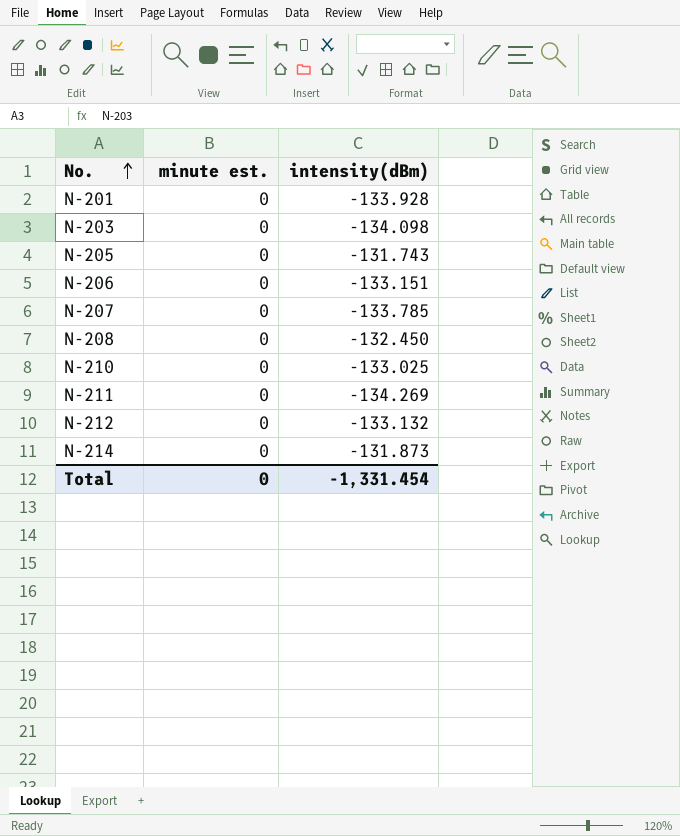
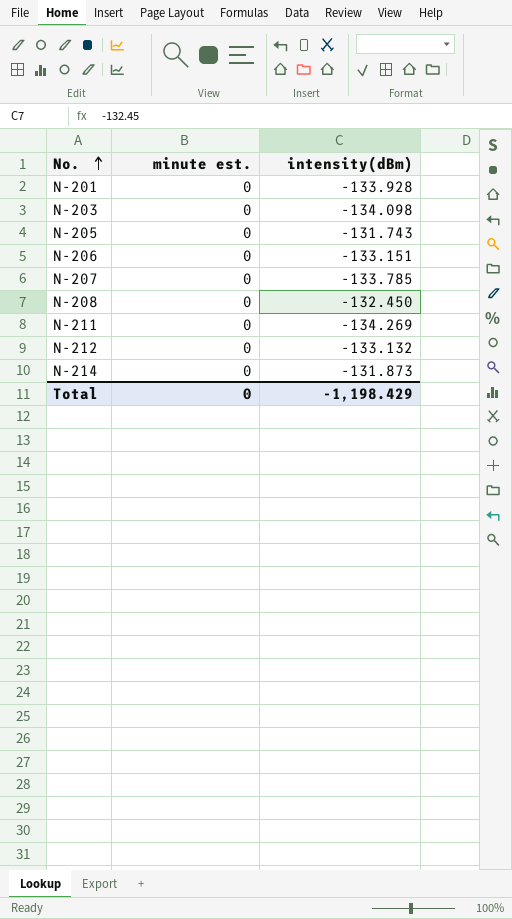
row N-210: 0 | -133.025 -> none
Total | intensity(dBm): -1,331.454 -> -1,198.429

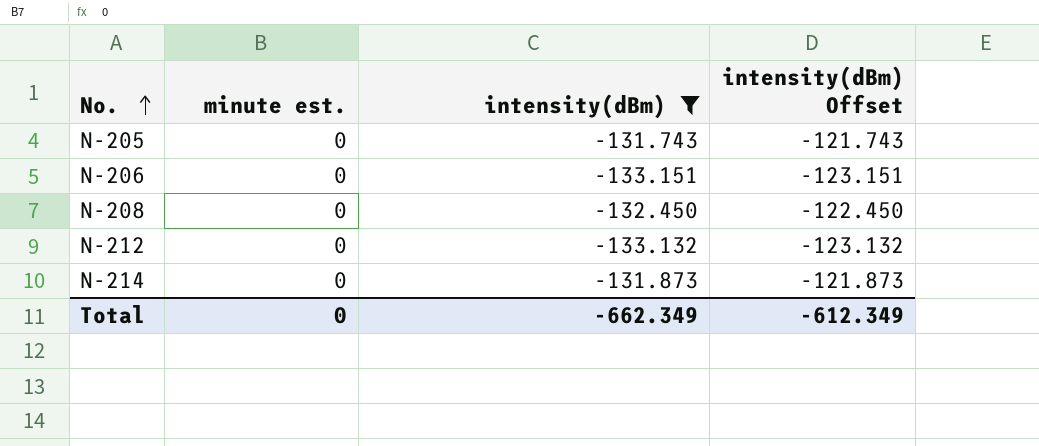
filter: none -> intensity(dBm) >= -133.151
column intensity(dBm) Offset | formula: none -> [intensity(dBm)] + 10
Total | intensity(dBm): -1,198.429 -> -662.349

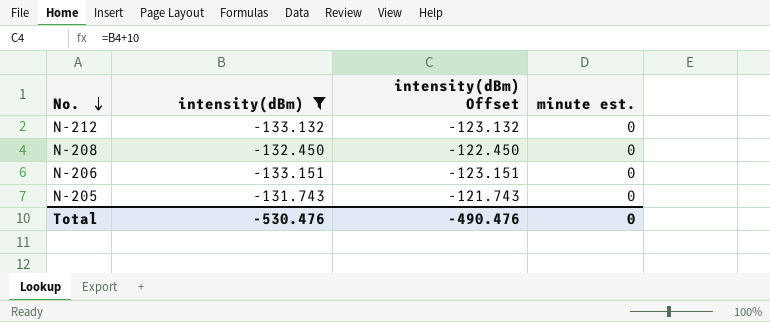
row order: No. ascending -> No. descending
column minute est. | position: 2 -> 4
row N-214: 0 | -131.873 | -121.873 -> none
Total | intensity(dBm): -662.349 -> -530.476
Total | intensity(dBm) Offset: -612.349 -> -490.476

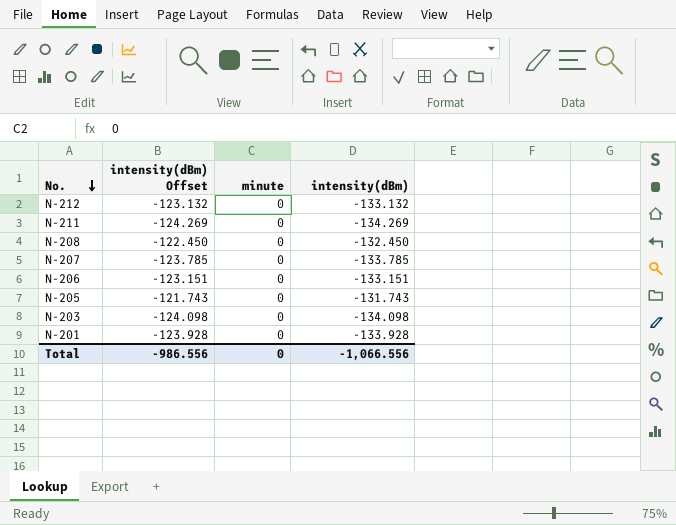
filter: intensity(dBm) >= -133.151 -> none
column name: minute est. -> minute
column intensity(dBm) | position: 2 -> 4
Total | intensity(dBm) Offset: -490.476 -> -986.556
Total | intensity(dBm): -530.476 -> -1,066.556

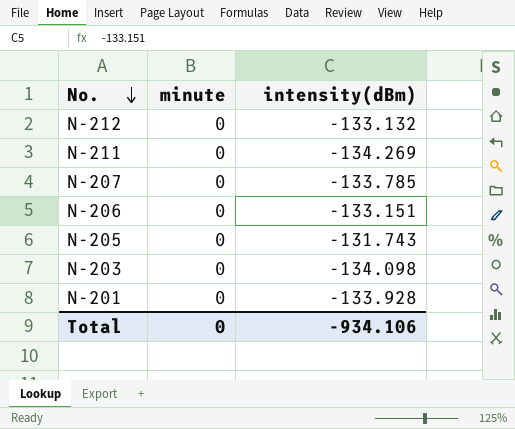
column intensity(dBm) Offset | formula: [intensity(dBm)] + 10 -> none
row N-208: -122.450 | 0 | -132.450 -> none
Total | intensity(dBm): -1,066.556 -> -934.106

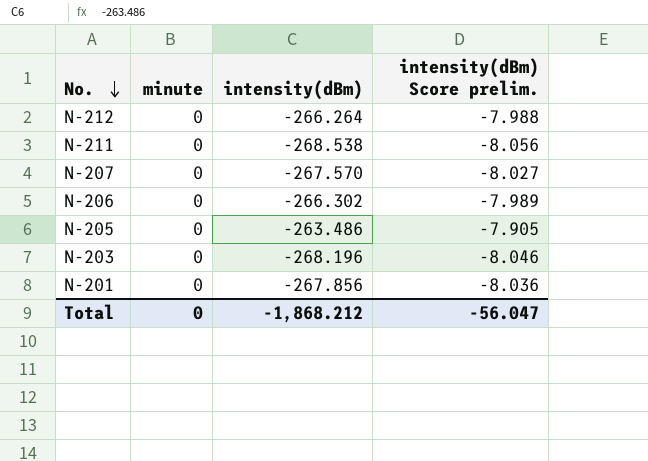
column intensity(dBm) Score prelim. | formula: none -> [intensity(dBm)] * 0.03
N-212 | intensity(dBm): -133.132 -> -266.264
N-211 | intensity(dBm): -134.269 -> -268.538
N-207 | intensity(dBm): -133.785 -> -267.570
N-206 | intensity(dBm): -133.151 -> -266.302
N-205 | intensity(dBm): -131.743 -> -263.486
N-203 | intensity(dBm): -134.098 -> -268.196
N-201 | intensity(dBm): -133.928 -> -267.856
Total | intensity(dBm): -934.106 -> -1,868.212

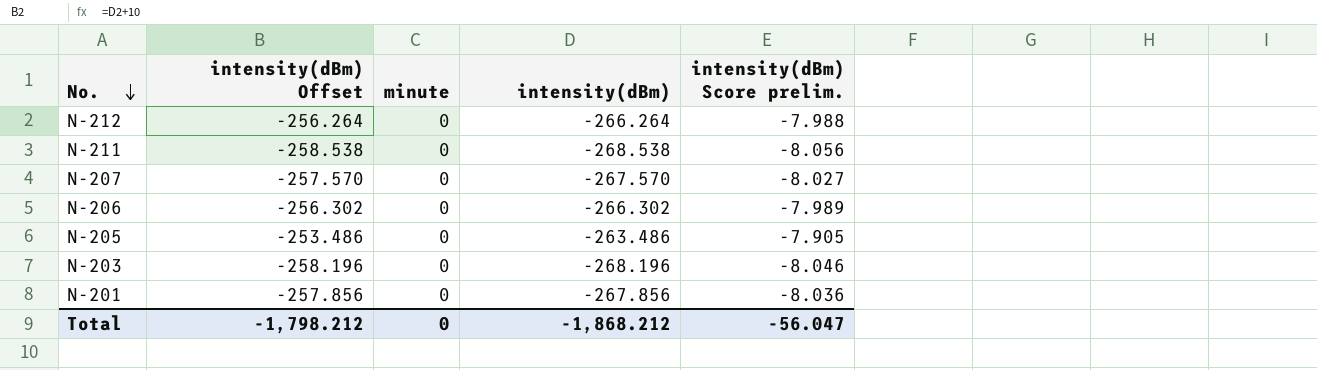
column intensity(dBm) Offset | formula: none -> [intensity(dBm)] + 10

